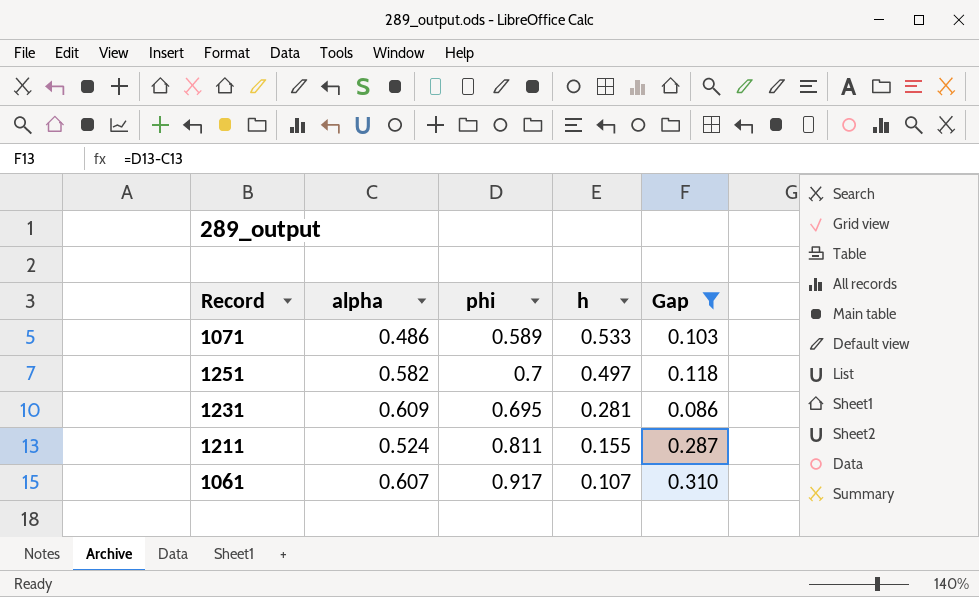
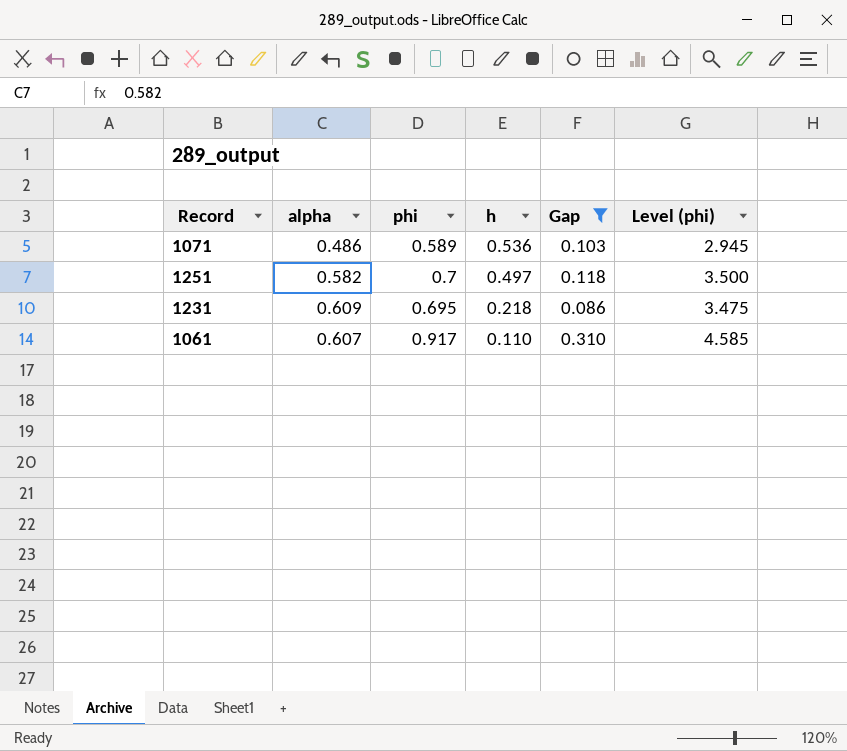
column Level (phi) | formula: none -> [phi] * 5
row 1211: 0.524 | 0.811 | 0.155 | 0.287 -> none
1071 | h: 0.533 -> 0.536
1231 | h: 0.281 -> 0.218
1061 | h: 0.107 -> 0.110

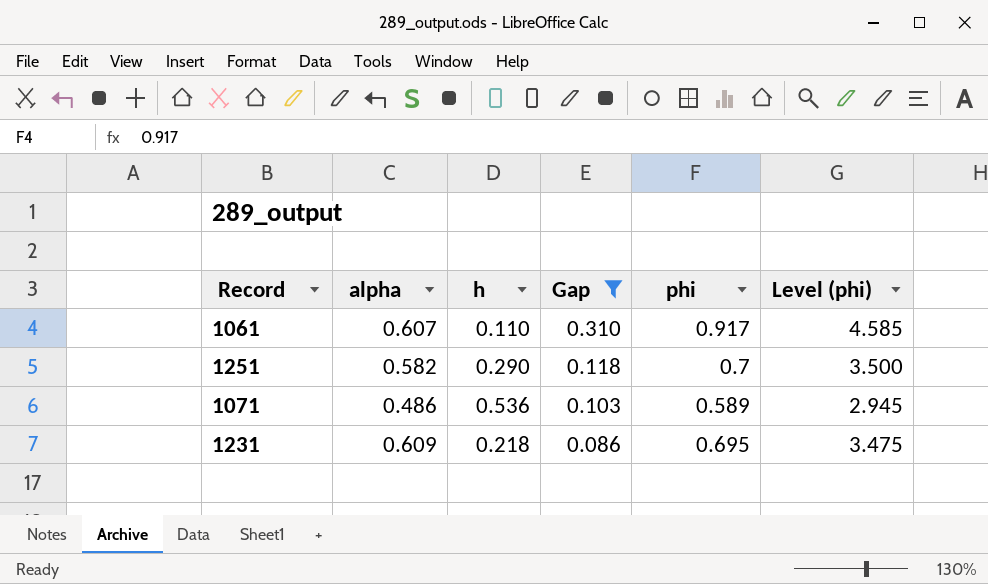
row order: h descending -> Gap descending
column phi | position: 3 -> 5
1251 | h: 0.497 -> 0.290

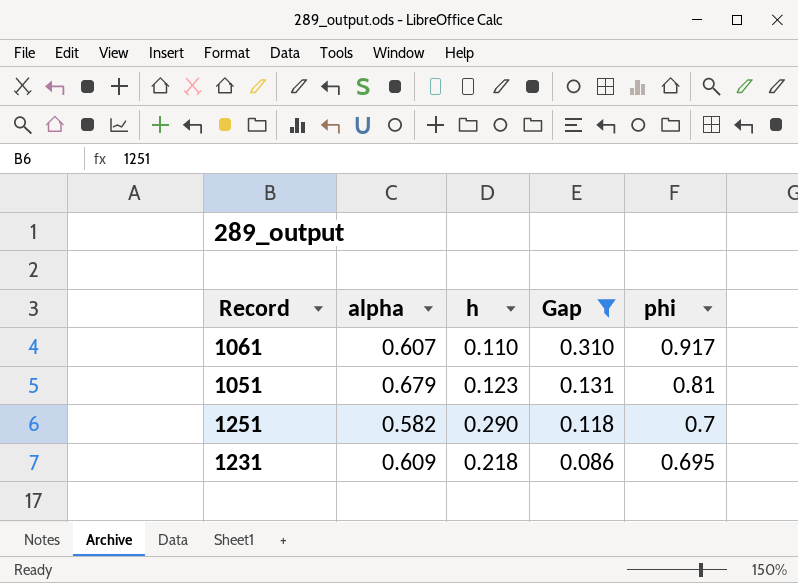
column Level (phi) | formula: [phi] * 5 -> none
row 1071: 0.486 | 0.536 | 0.103 | 0.589 | 2.945 -> none
row 1051: none -> 0.679 | 0.123 | 0.131 | 0.81

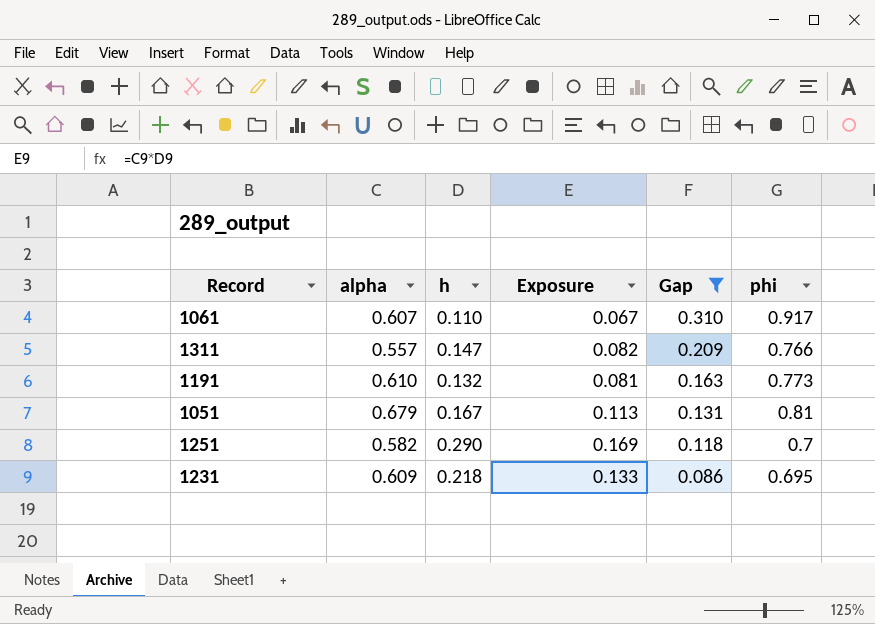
column Exposure | formula: none -> [alpha] * [h]
row 1311: none -> 0.557 | 0.147 | 0.082 | 0.209 | 0.766
row 1191: none -> 0.610 | 0.132 | 0.081 | 0.163 | 0.773
1051 | h: 0.123 -> 0.167

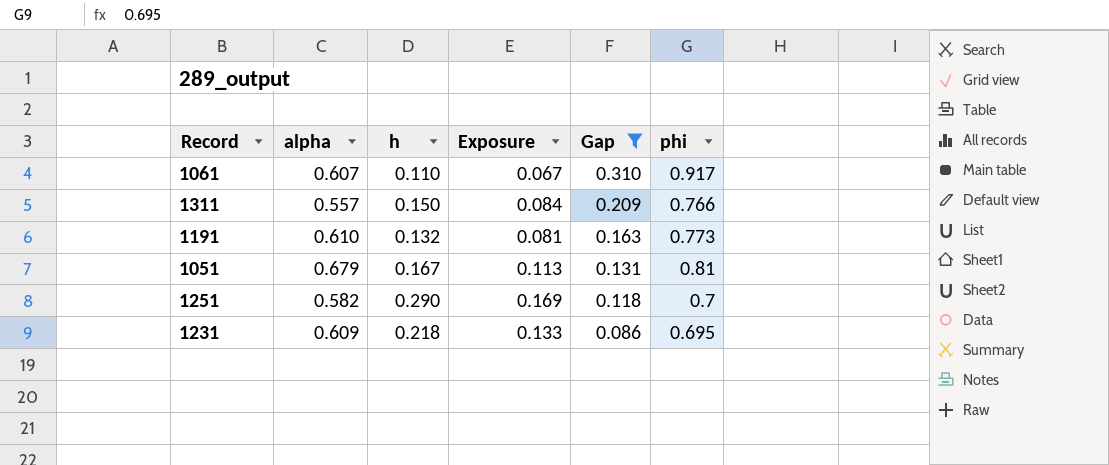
1311 | h: 0.147 -> 0.150
1311 | Exposure: 0.082 -> 0.084

